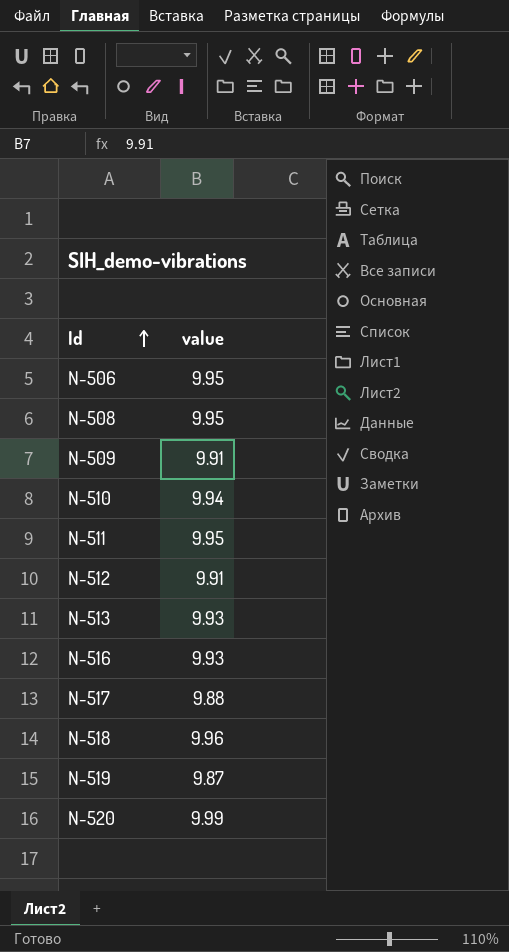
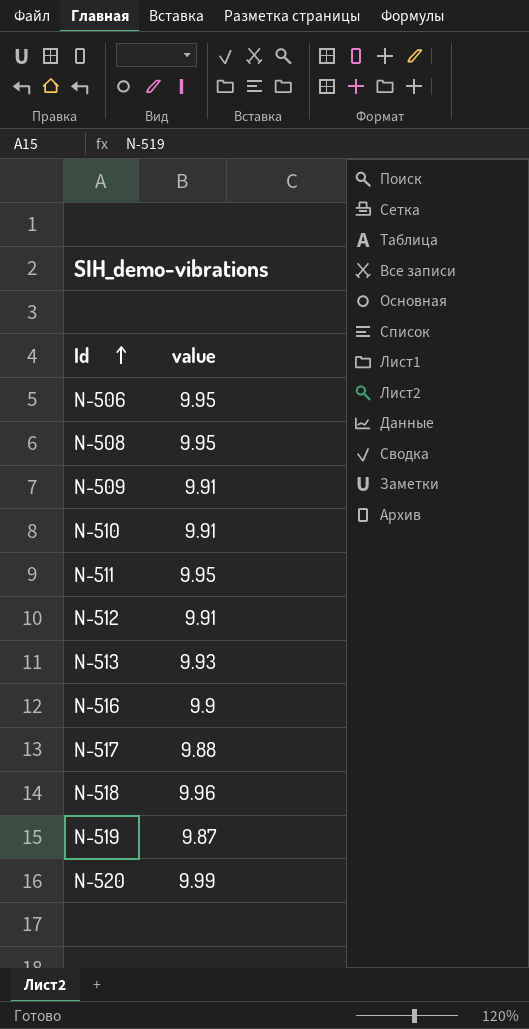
N-510 | value: 9.94 -> 9.91
N-516 | value: 9.93 -> 9.9

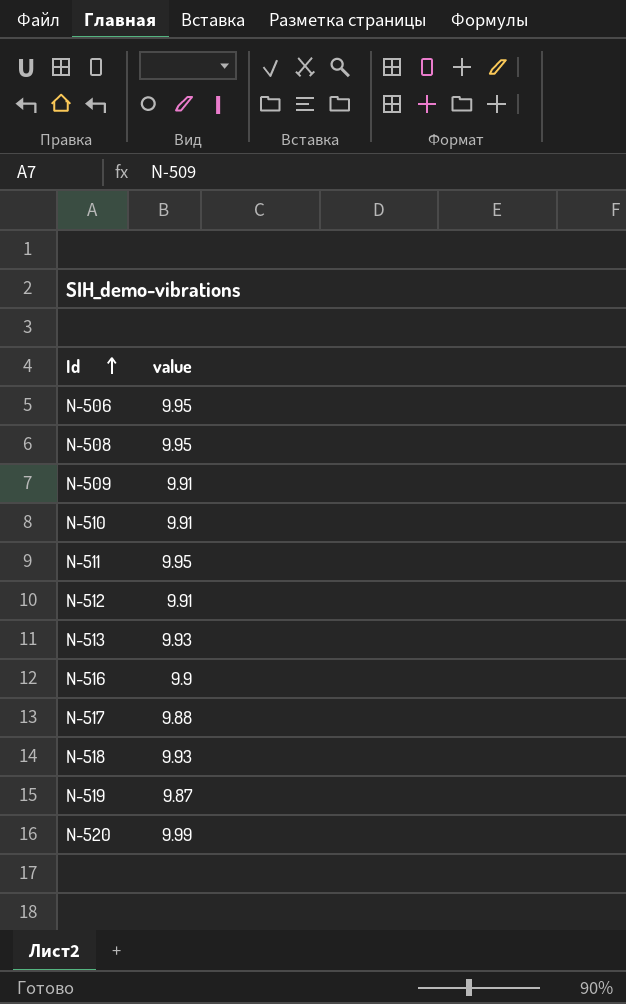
N-518 | value: 9.96 -> 9.93

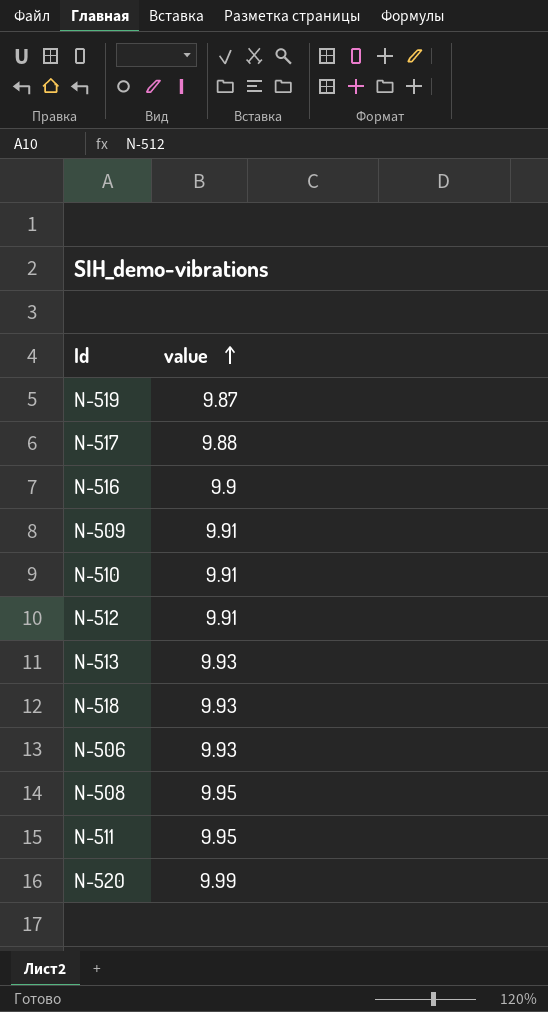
row order: Id ascending -> value ascending
N-506 | value: 9.95 -> 9.93

